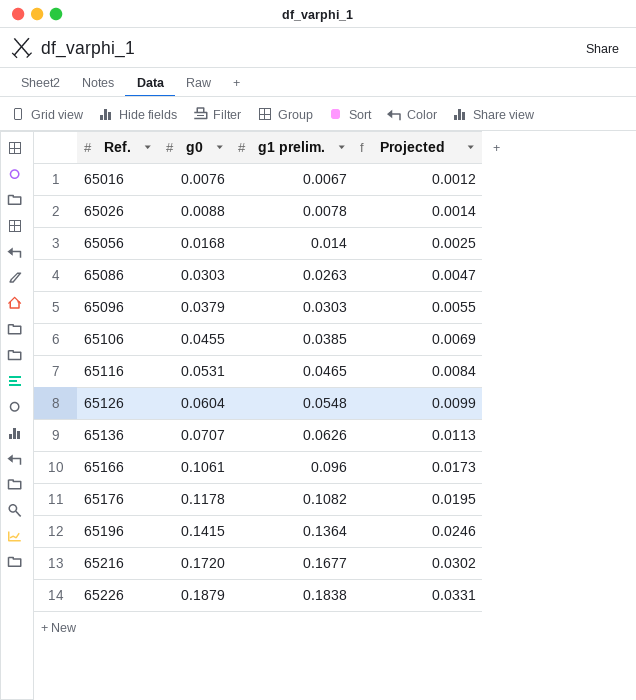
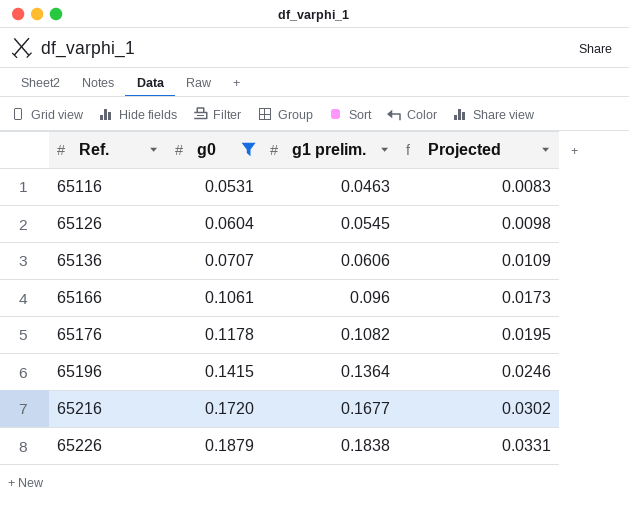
filter: none -> g0 >= 0.0531
65116 | g1 prelim.: 0.0465 -> 0.0463
65116 | Projected: 0.0084 -> 0.0083
65126 | g1 prelim.: 0.0548 -> 0.0545
65126 | Projected: 0.0099 -> 0.0098
65136 | g1 prelim.: 0.0626 -> 0.0606
65136 | Projected: 0.0113 -> 0.0109

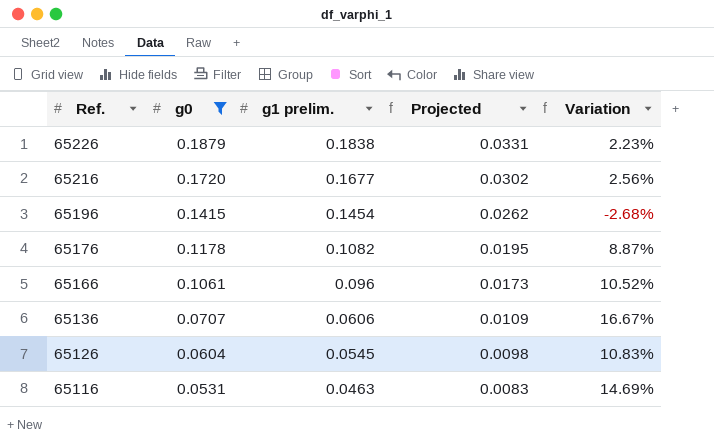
row order: Ref. ascending -> Ref. descending
column Variation | formula: none -> ([g0] - [g1 prelim.]) / [g1 prelim.]
65196 | g1 prelim.: 0.1364 -> 0.1454
65196 | Projected: 0.0246 -> 0.0262

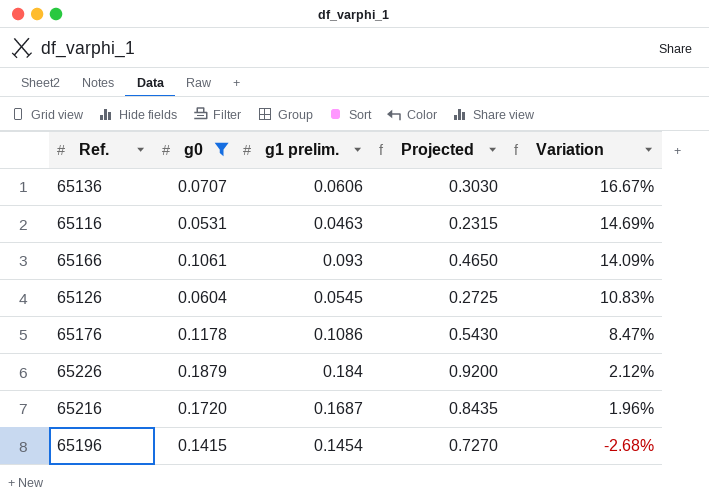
row order: Ref. descending -> Variation descending
column Projected | formula: [g1 prelim.] * 0.18 -> [g1 prelim.] * 5
65166 | g1 prelim.: 0.096 -> 0.093
65166 | Variation: 10.52% -> 14.09%
65176 | g1 prelim.: 0.1082 -> 0.1086
65176 | Variation: 8.87% -> 8.47%
65226 | g1 prelim.: 0.1838 -> 0.184
65226 | Variation: 2.23% -> 2.12%
65216 | g1 prelim.: 0.1677 -> 0.1687
65216 | Variation: 2.56% -> 1.96%

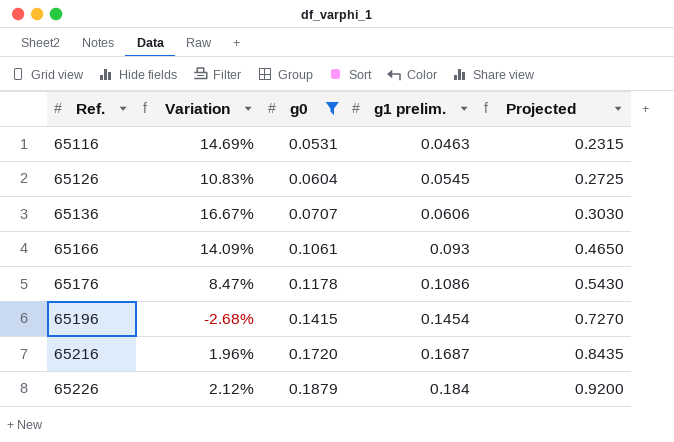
row order: Variation descending -> Ref. ascending
column Variation | position: 5 -> 2

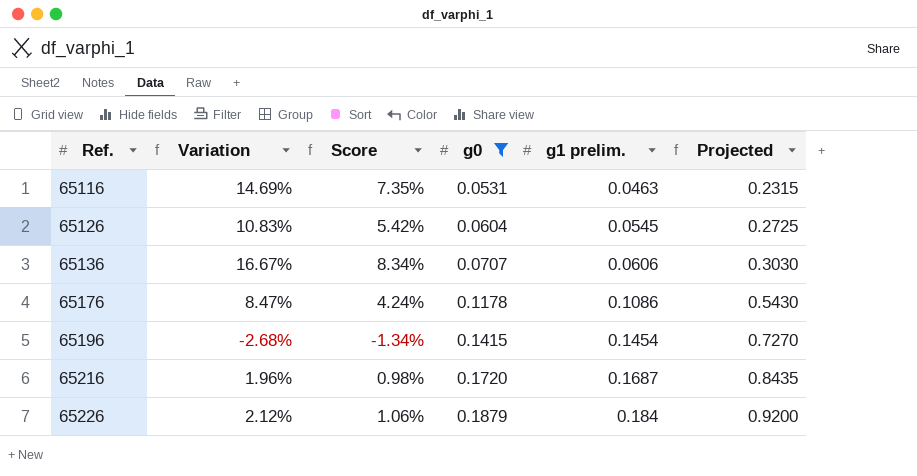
column Score | formula: none -> [Variation] * 0.5
row 65166: 14.09% | 0.1061 | 0.093 | 0.4650 -> none

